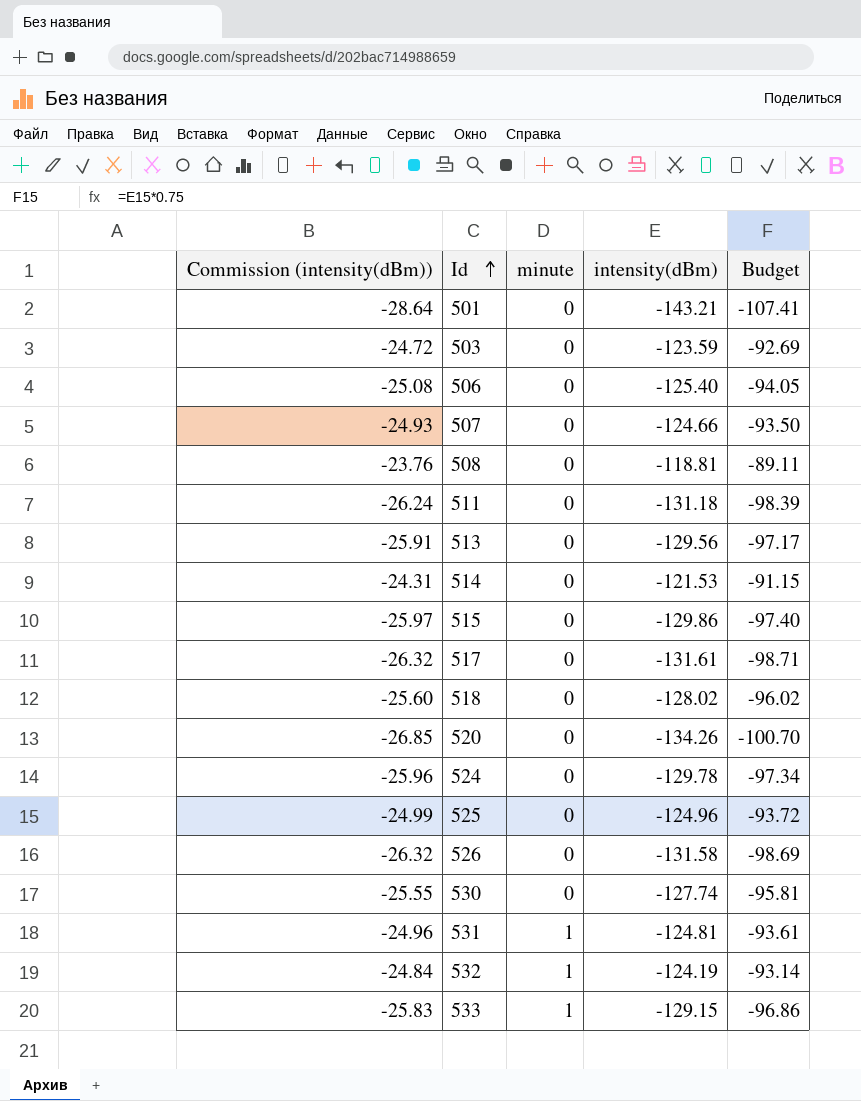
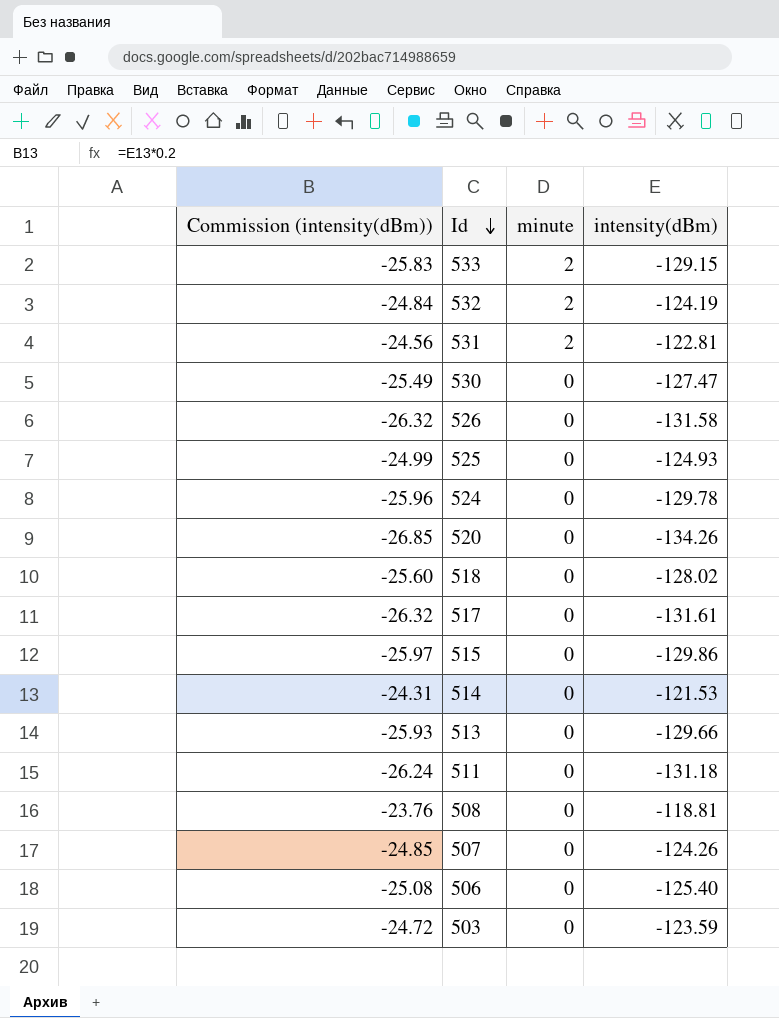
row order: Id ascending -> Id descending
column Budget | formula: [intensity(dBm)] * 0.75 -> none
row 501: -28.64 | 0 | -143.21 | -107.41 -> none
533 | minute: 1 -> 2
532 | minute: 1 -> 2
531 | Commission (intensity(dBm)): -24.96 -> -24.56
531 | minute: 1 -> 2
531 | intensity(dBm): -124.81 -> -122.81
530 | Commission (intensity(dBm)): -25.55 -> -25.49
530 | intensity(dBm): -127.74 -> -127.47
525 | intensity(dBm): -124.96 -> -124.93
513 | Commission (intensity(dBm)): -25.91 -> -25.93
513 | intensity(dBm): -129.56 -> -129.66
507 | Commission (intensity(dBm)): -24.93 -> -24.85
507 | intensity(dBm): -124.66 -> -124.26

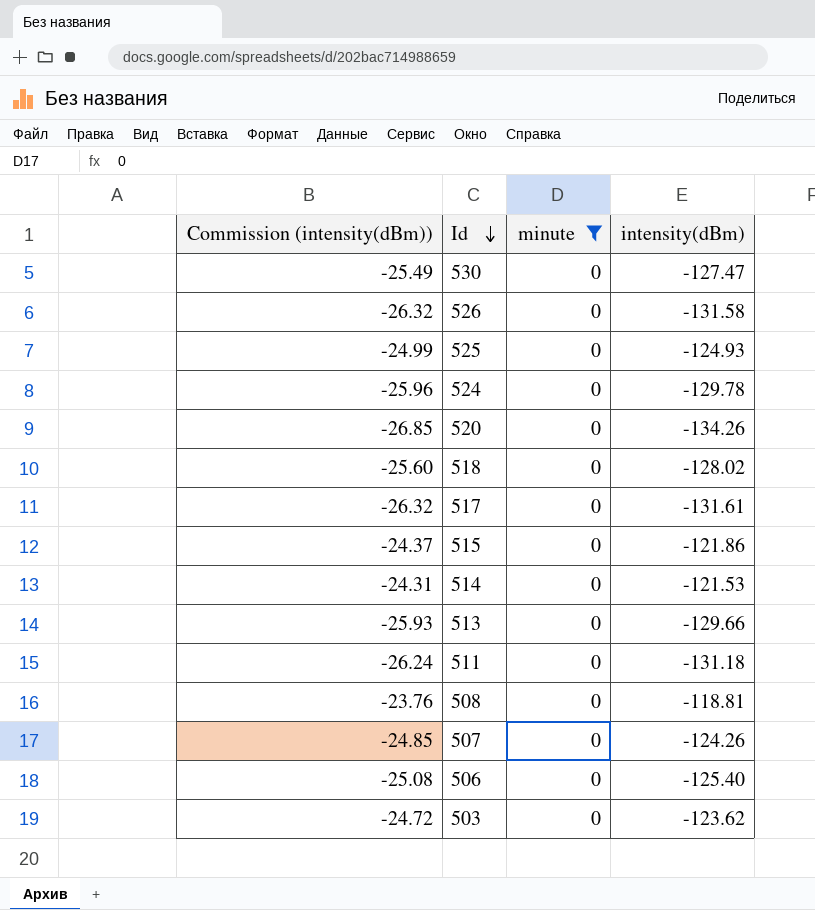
filter: none -> minute = 0
515 | Commission (intensity(dBm)): -25.97 -> -24.37
515 | intensity(dBm): -129.86 -> -121.86
503 | intensity(dBm): -123.59 -> -123.62

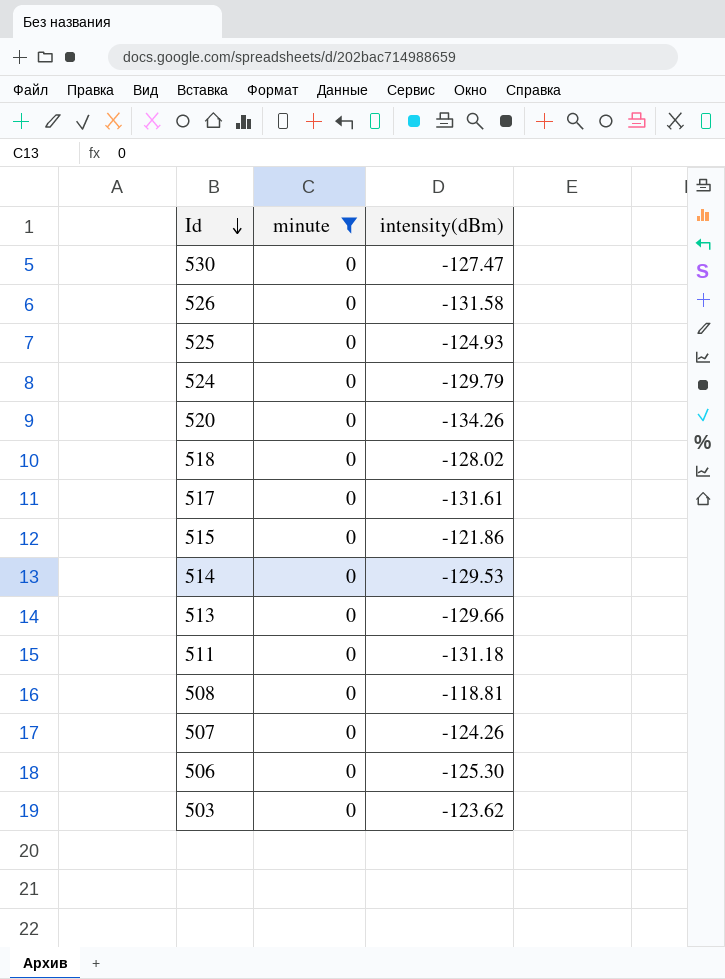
column Commission (intensity(dBm)) | formula: [intensity(dBm)] * 0.2 -> none
524 | intensity(dBm): -129.78 -> -129.79
514 | intensity(dBm): -121.53 -> -129.53
506 | intensity(dBm): -125.40 -> -125.30

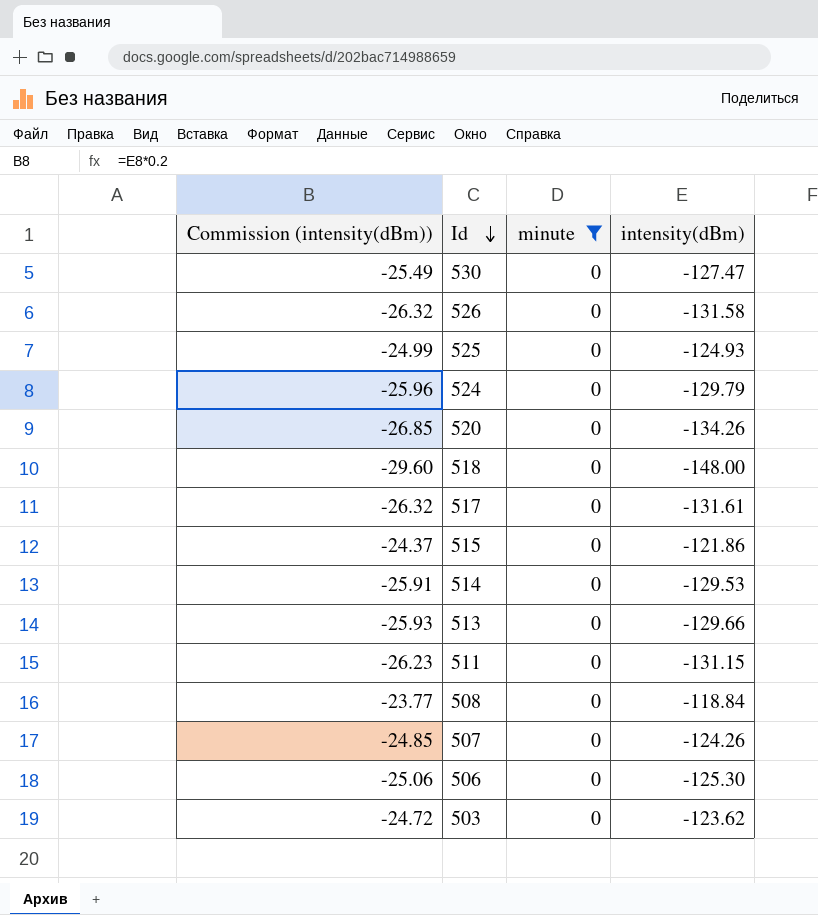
column Commission (intensity(dBm)) | formula: none -> [intensity(dBm)] * 0.2
518 | intensity(dBm): -128.02 -> -148.00
511 | intensity(dBm): -131.18 -> -131.15
508 | intensity(dBm): -118.81 -> -118.84

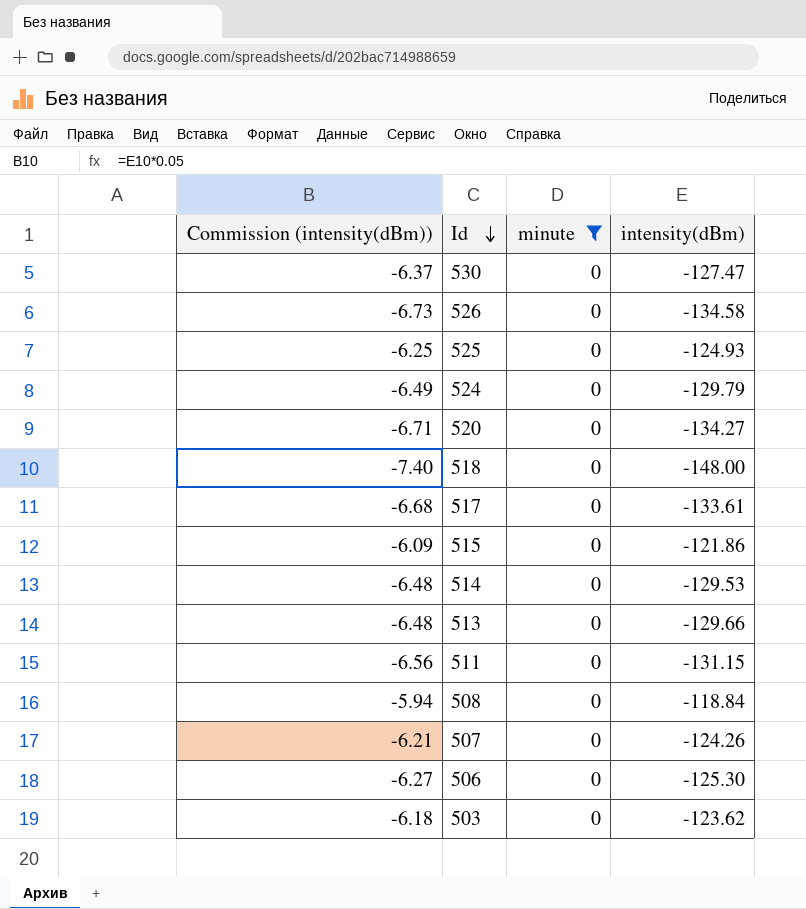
column Commission (intensity(dBm)) | formula: [intensity(dBm)] * 0.2 -> [intensity(dBm)] * 0.05
526 | intensity(dBm): -131.58 -> -134.58
520 | intensity(dBm): -134.26 -> -134.27
517 | intensity(dBm): -131.61 -> -133.61

